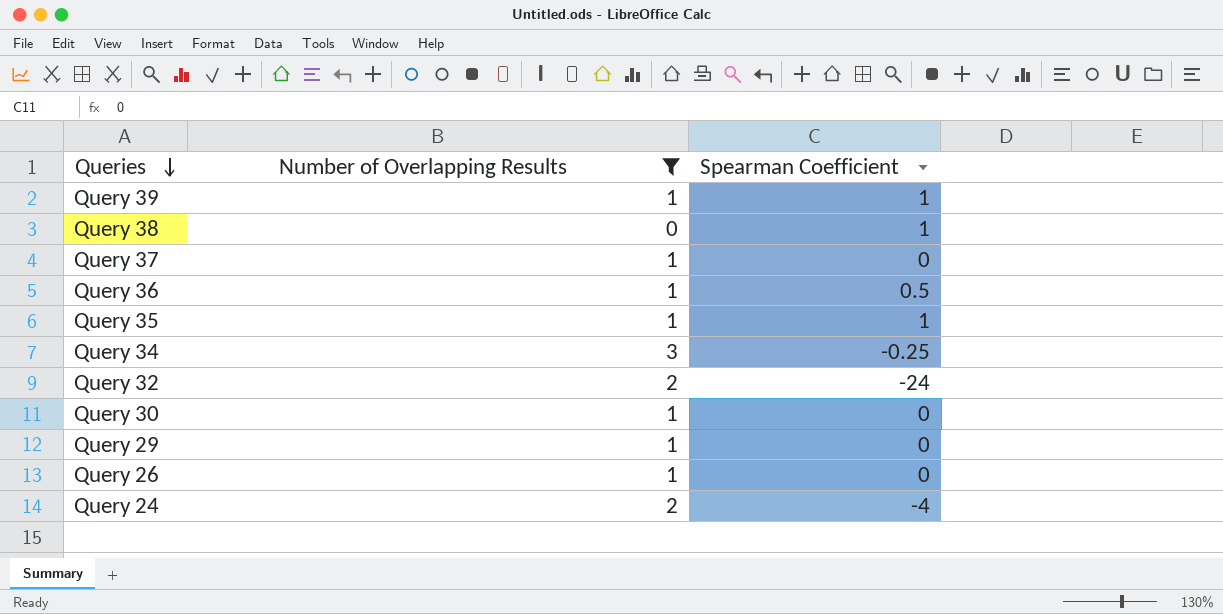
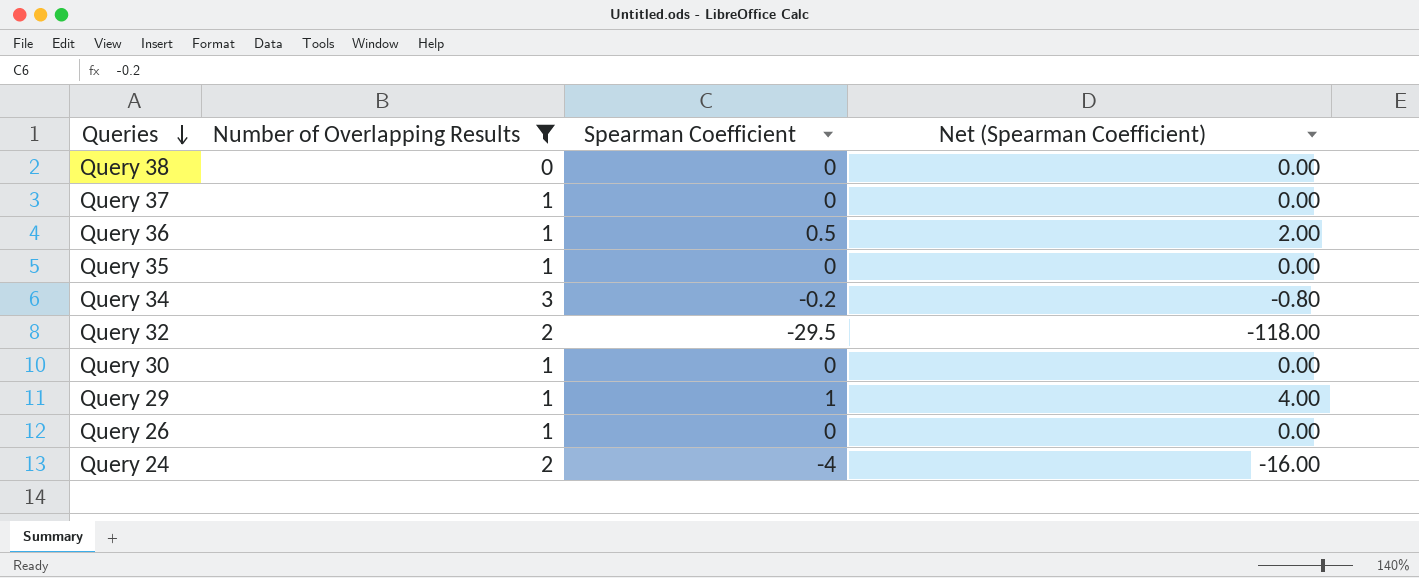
column Net (Spearman Coefficient) | formula: none -> [Spearman Coefficient] * 4
row Query 39: 1 | 1 -> none
Query 38 | Spearman Coefficient: 1 -> 0
Query 35 | Spearman Coefficient: 1 -> 0
Query 34 | Spearman Coefficient: -0.25 -> -0.2
Query 32 | Spearman Coefficient: -24 -> -29.5
Query 29 | Spearman Coefficient: 0 -> 1

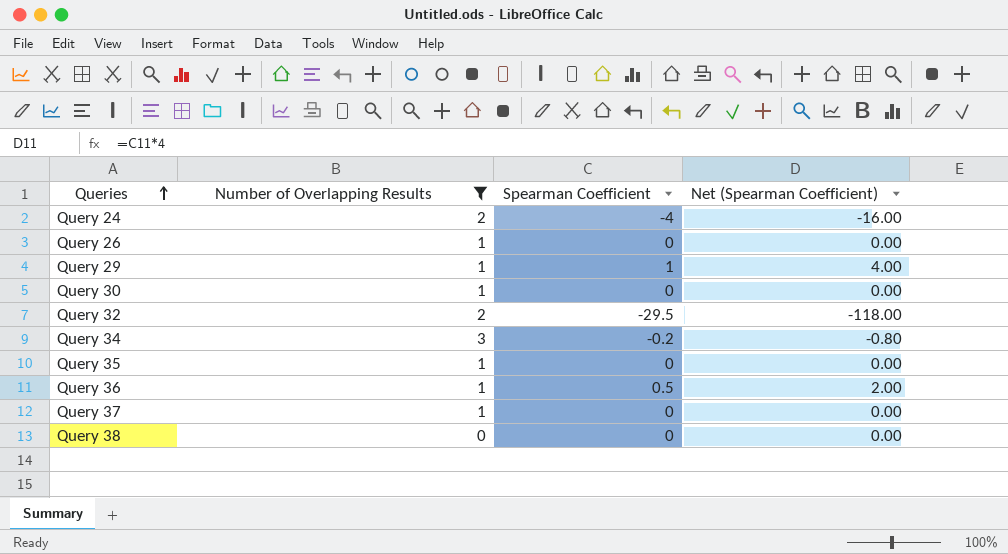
row order: Queries descending -> Queries ascending

